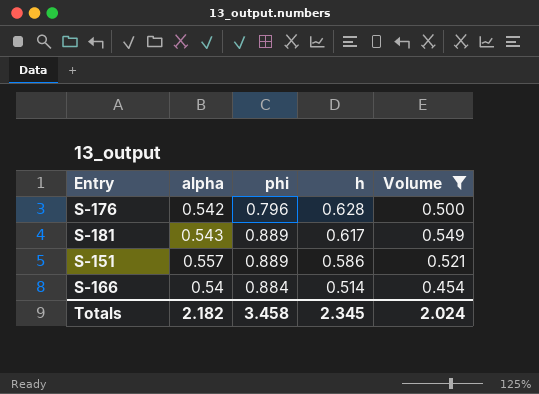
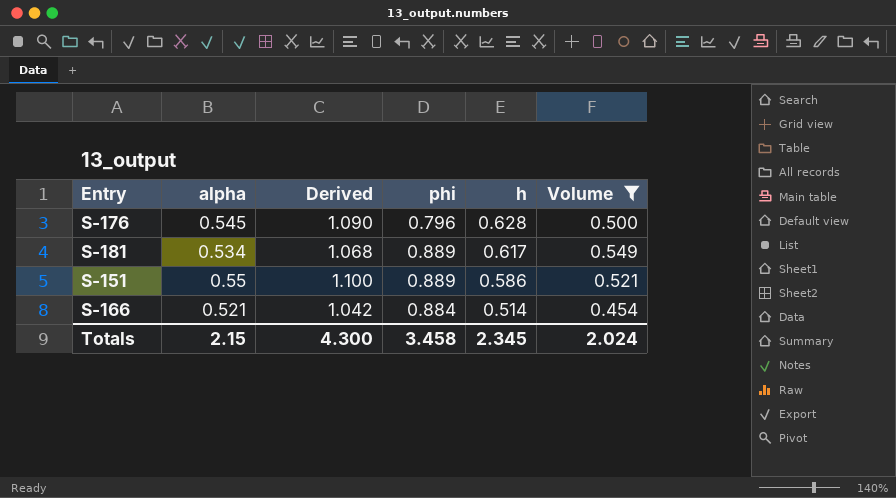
column Derived | formula: none -> [alpha] * 2
S-176 | alpha: 0.542 -> 0.545
S-181 | alpha: 0.543 -> 0.534
S-151 | alpha: 0.557 -> 0.55
S-166 | alpha: 0.54 -> 0.521
Totals | alpha: 2.182 -> 2.15

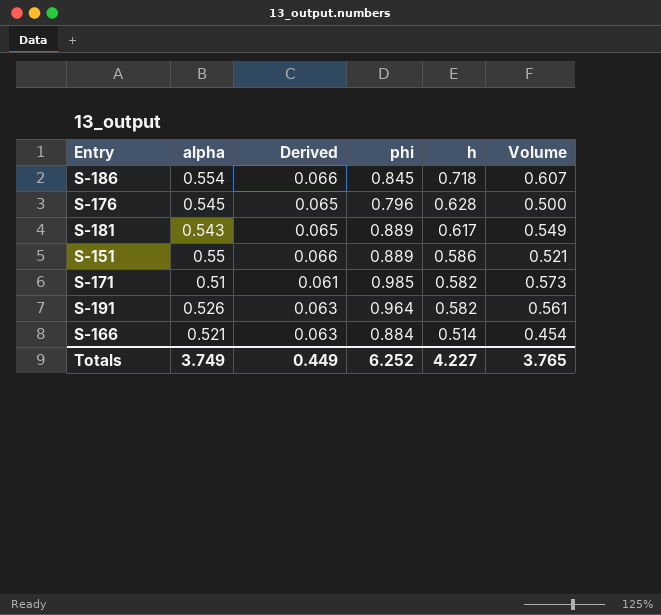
filter: Volume <= 0.549 -> none
column Derived | formula: [alpha] * 2 -> [alpha] * 0.12
S-181 | alpha: 0.534 -> 0.543
Totals | alpha: 2.15 -> 3.749
Totals | Derived: 4.300 -> 0.449
Totals | phi: 3.458 -> 6.252
Totals | h: 2.345 -> 4.227
Totals | Volume: 2.024 -> 3.765

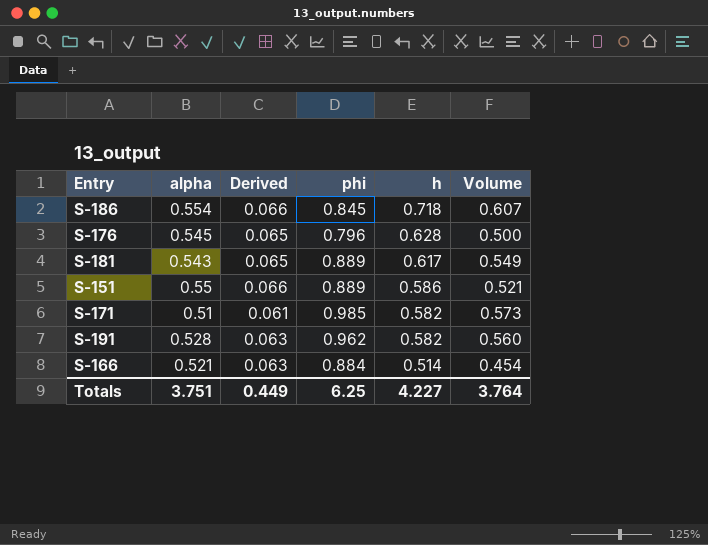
S-191 | alpha: 0.526 -> 0.528
S-191 | phi: 0.964 -> 0.962
S-191 | Volume: 0.561 -> 0.560
Totals | alpha: 3.749 -> 3.751
Totals | phi: 6.252 -> 6.25
Totals | Volume: 3.765 -> 3.764

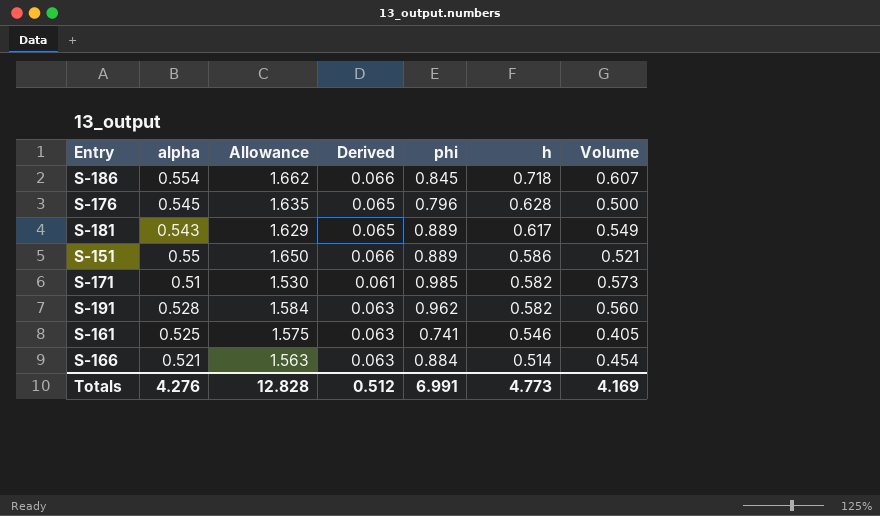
column Allowance | formula: none -> [alpha] * 3
row S-161: none -> 0.525 | 1.575 | 0.063 | 0.741 | 0.546 | 0.405
Totals | alpha: 3.751 -> 4.276
Totals | Derived: 0.449 -> 0.512
Totals | phi: 6.25 -> 6.991
Totals | h: 4.227 -> 4.773
Totals | Volume: 3.764 -> 4.169

